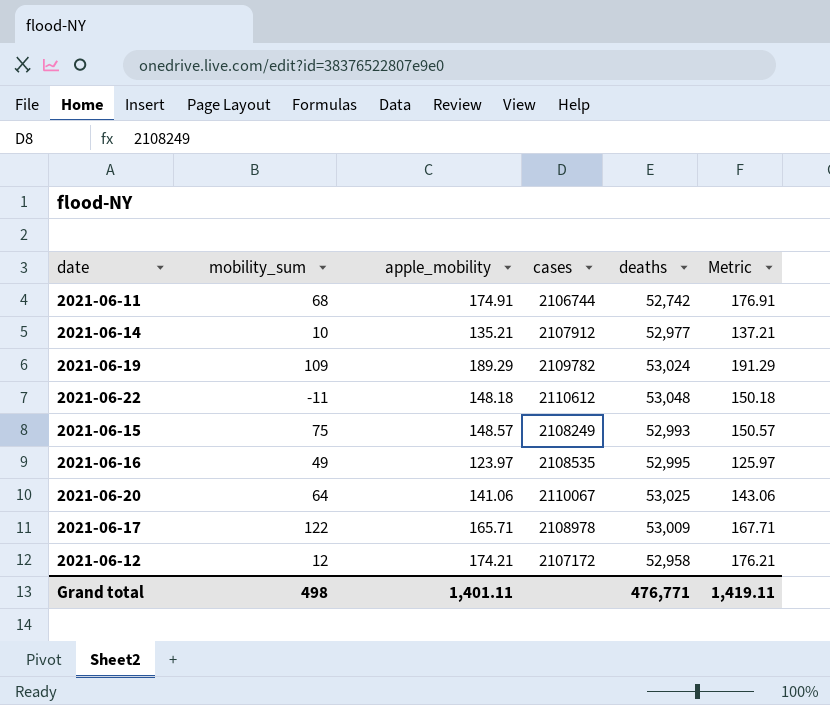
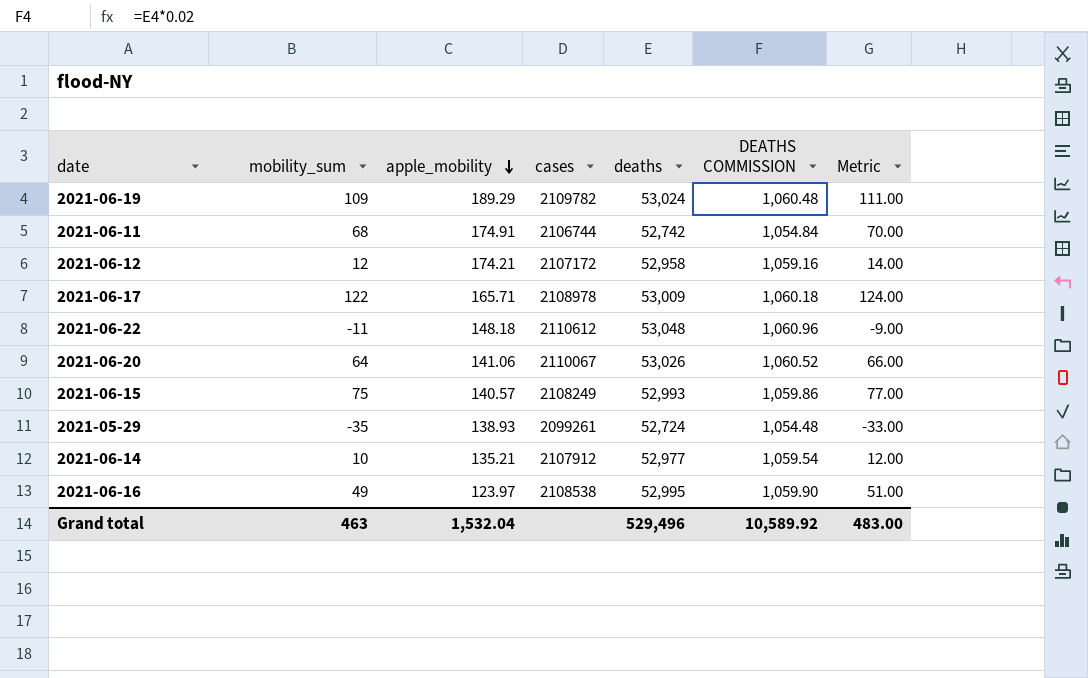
row order: none -> apple_mobility descending
column DEATHS COMMISSION | formula: none -> [deaths] * 0.02
column Metric | formula: [apple_mobility] + 2 -> [mobility_sum] + 2
2021-06-20 | deaths: 53,025 -> 53,026
2021-06-15 | apple_mobility: 148.57 -> 140.57
row 2021-05-29: none -> -35 | 138.93 | 2099261 | 52,724 | 1,054.48 | -33.00
2021-06-16 | cases: 2108535 -> 2108538
Grand total | mobility_sum: 498 -> 463
Grand total | apple_mobility: 1,401.11 -> 1,532.04
Grand total | deaths: 476,771 -> 529,496
Grand total | Metric: 1,419.11 -> 483.00

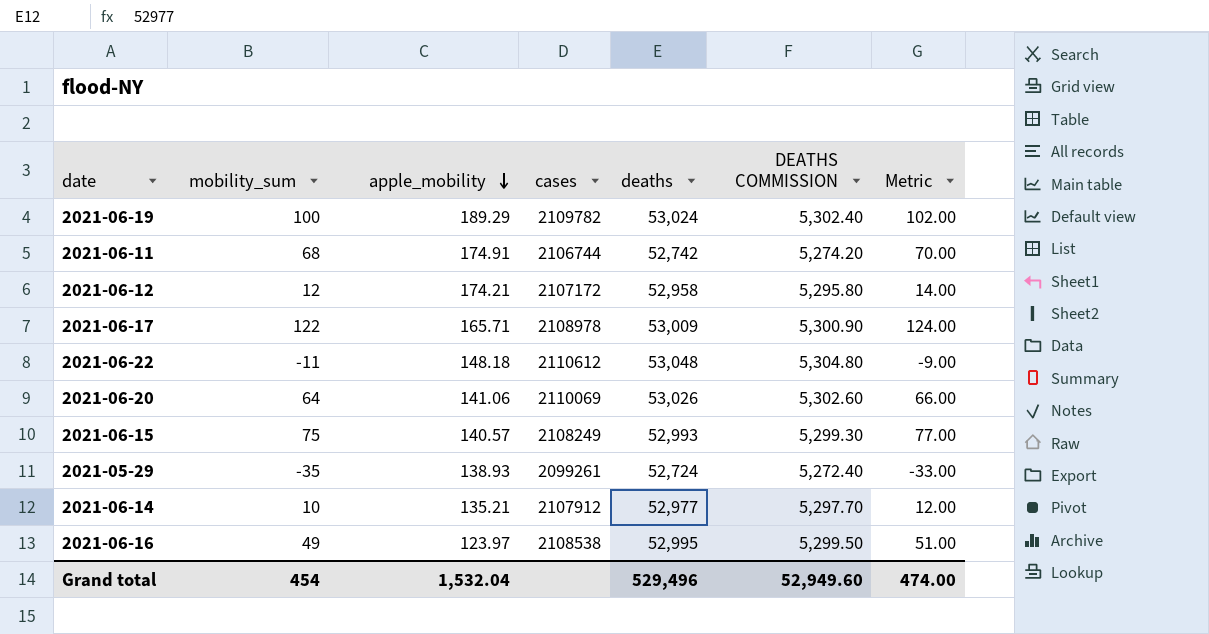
column DEATHS COMMISSION | formula: [deaths] * 0.02 -> [deaths] * 0.1
2021-06-19 | mobility_sum: 109 -> 100
2021-06-19 | Metric: 111.00 -> 102.00
2021-06-20 | cases: 2110067 -> 2110069
Grand total | mobility_sum: 463 -> 454
Grand total | DEATHS COMMISSION: 10,589.92 -> 52,949.60
Grand total | Metric: 483.00 -> 474.00

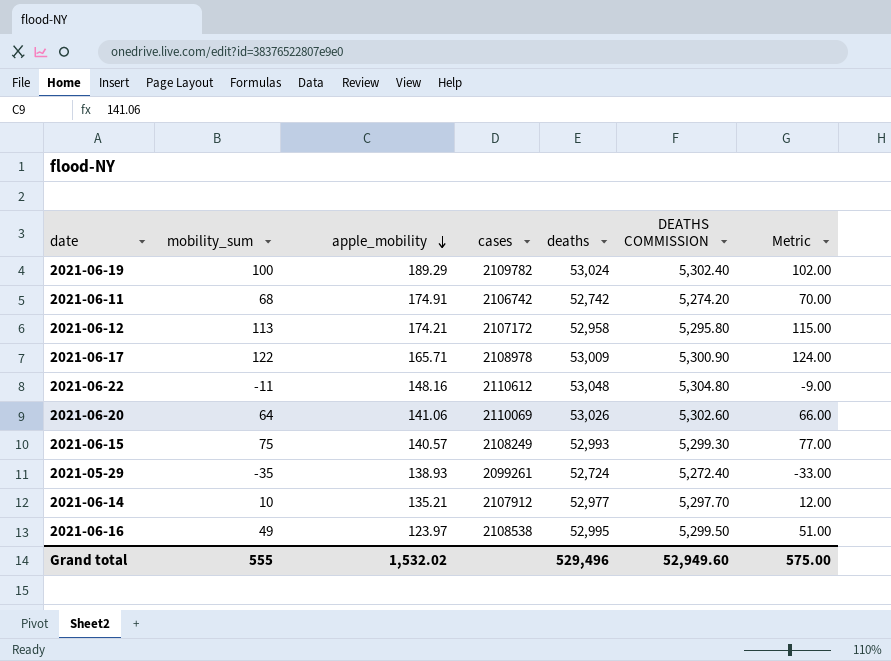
2021-06-11 | cases: 2106744 -> 2106742
2021-06-12 | mobility_sum: 12 -> 113
2021-06-12 | Metric: 14.00 -> 115.00
2021-06-22 | apple_mobility: 148.18 -> 148.16
Grand total | mobility_sum: 454 -> 555
Grand total | apple_mobility: 1,532.04 -> 1,532.02
Grand total | Metric: 474.00 -> 575.00

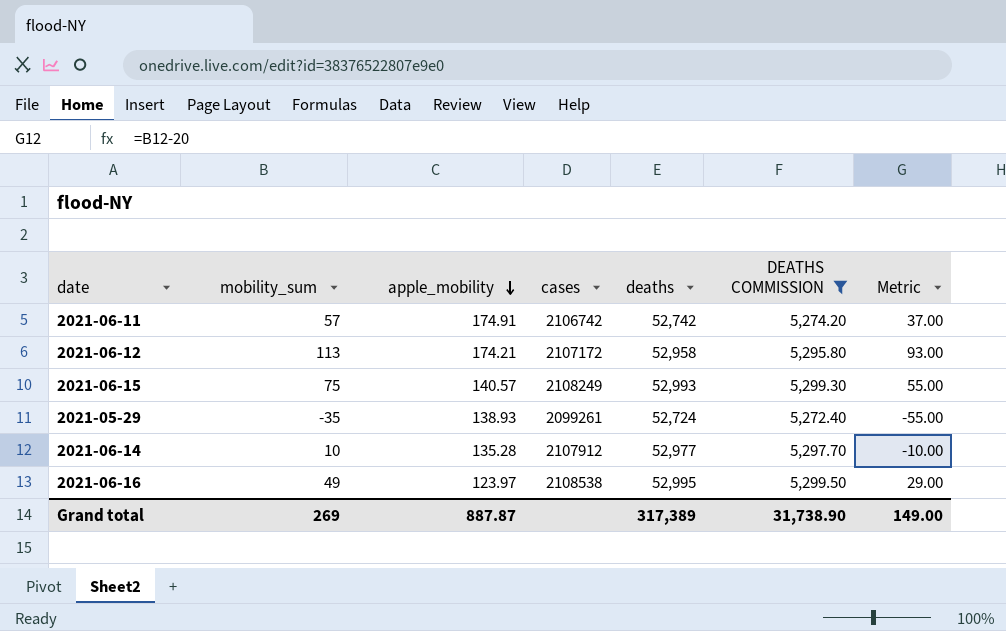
filter: none -> DEATHS COMMISSION <= 5,299.50
column Metric | formula: [mobility_sum] + 2 -> [mobility_sum] - 20
2021-06-11 | mobility_sum: 68 -> 57
2021-06-14 | apple_mobility: 135.21 -> 135.28
Grand total | mobility_sum: 555 -> 269
Grand total | apple_mobility: 1,532.02 -> 887.87
Grand total | deaths: 529,496 -> 317,389
Grand total | DEATHS COMMISSION: 52,949.60 -> 31,738.90
Grand total | Metric: 575.00 -> 149.00

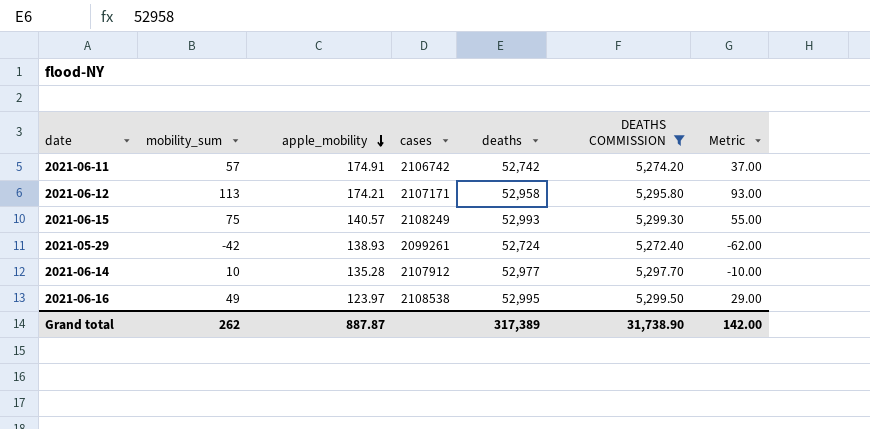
2021-06-12 | cases: 2107172 -> 2107171
2021-05-29 | mobility_sum: -35 -> -42
2021-05-29 | Metric: -55.00 -> -62.00
Grand total | mobility_sum: 269 -> 262
Grand total | Metric: 149.00 -> 142.00

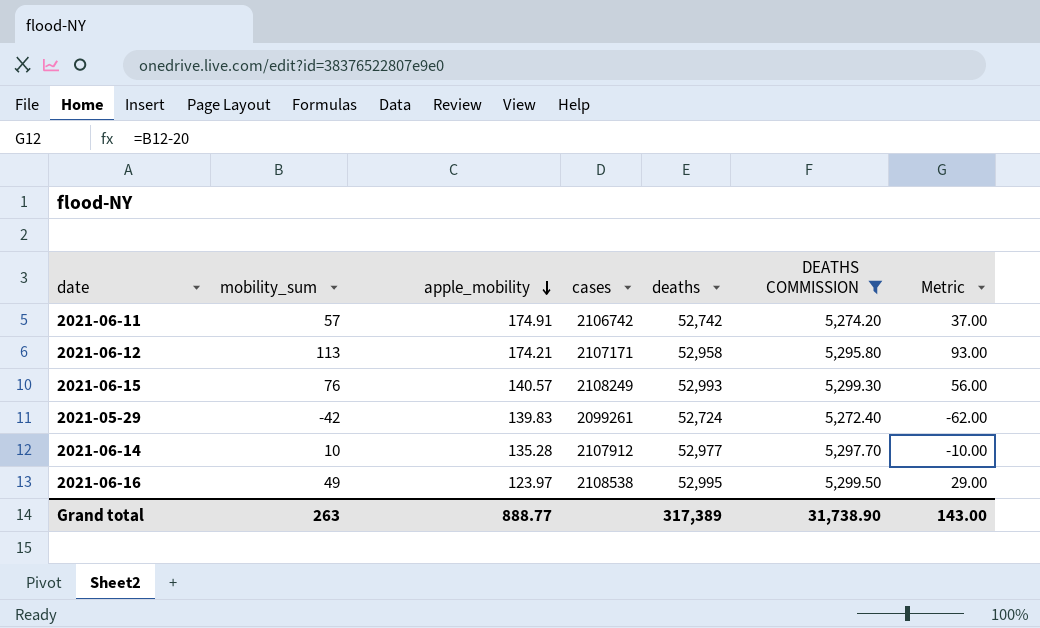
2021-06-15 | mobility_sum: 75 -> 76
2021-06-15 | Metric: 55.00 -> 56.00
2021-05-29 | apple_mobility: 138.93 -> 139.83
Grand total | mobility_sum: 262 -> 263
Grand total | apple_mobility: 887.87 -> 888.77
Grand total | Metric: 142.00 -> 143.00

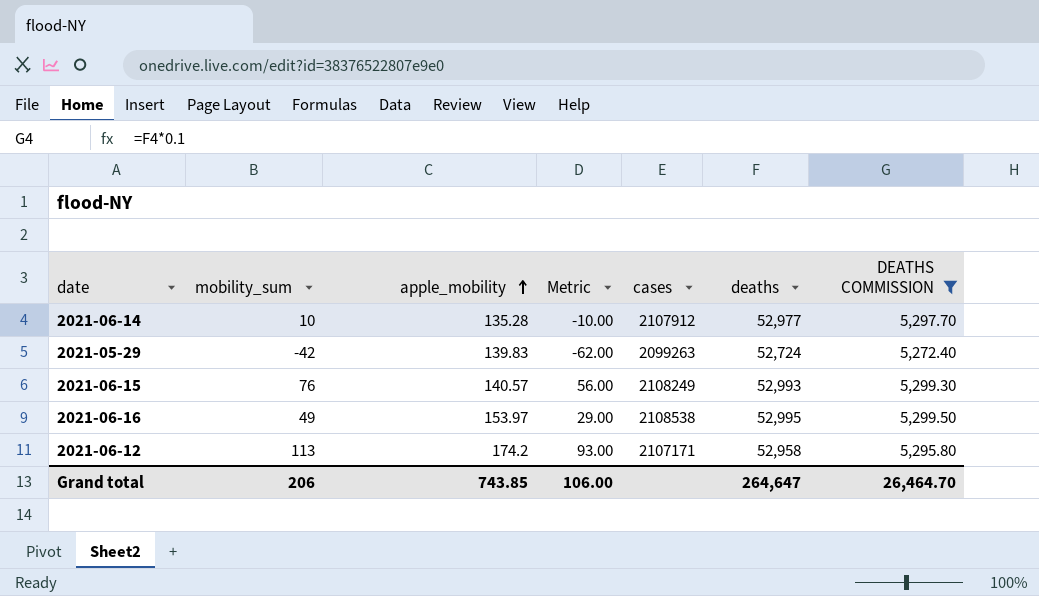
row order: apple_mobility descending -> apple_mobility ascending
column Metric | position: 7 -> 4
row 2021-06-11: 57 | 174.91 | 2106742 | 52,742 | 5,274.20 | 37.00 -> none
2021-05-29 | cases: 2099261 -> 2099263
2021-06-16 | apple_mobility: 123.97 -> 153.97
2021-06-12 | apple_mobility: 174.21 -> 174.2
Grand total | mobility_sum: 263 -> 206
Grand total | apple_mobility: 888.77 -> 743.85
Grand total | Metric: 143.00 -> 106.00
Grand total | deaths: 317,389 -> 264,647
Grand total | DEATHS COMMISSION: 31,738.90 -> 26,464.70

